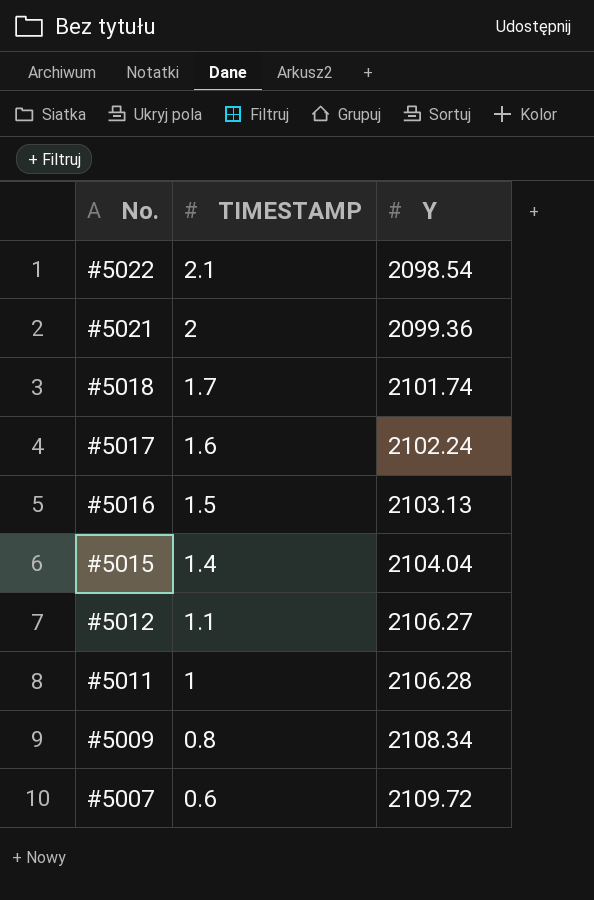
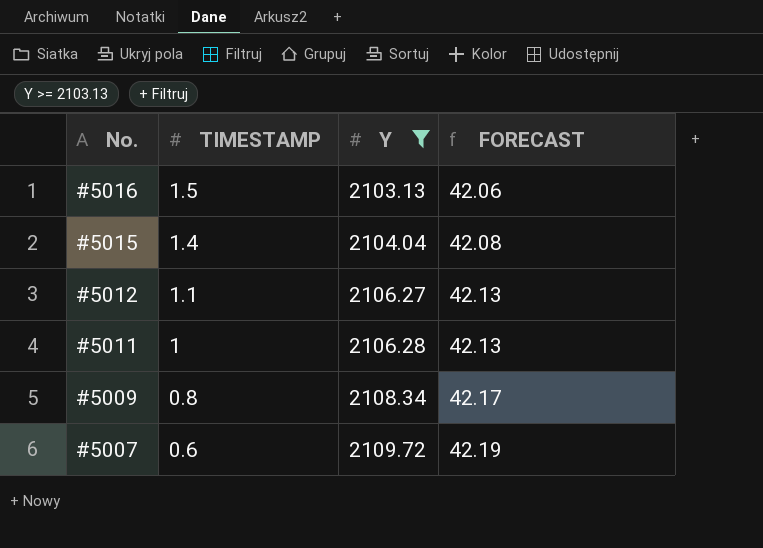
filter: none -> Y >= 2103.13
column FORECAST | formula: none -> [Y] * 0.02

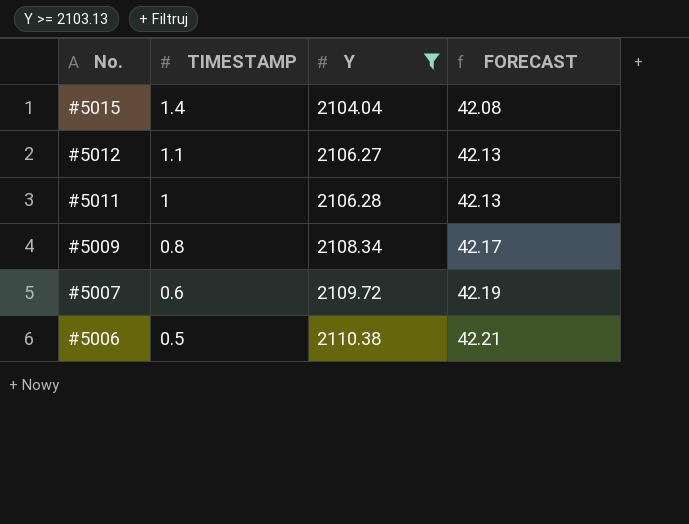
row #5016: 1.5 | 2103.13 | 42.06 -> none
row #5006: none -> 0.5 | 2110.38 | 42.21

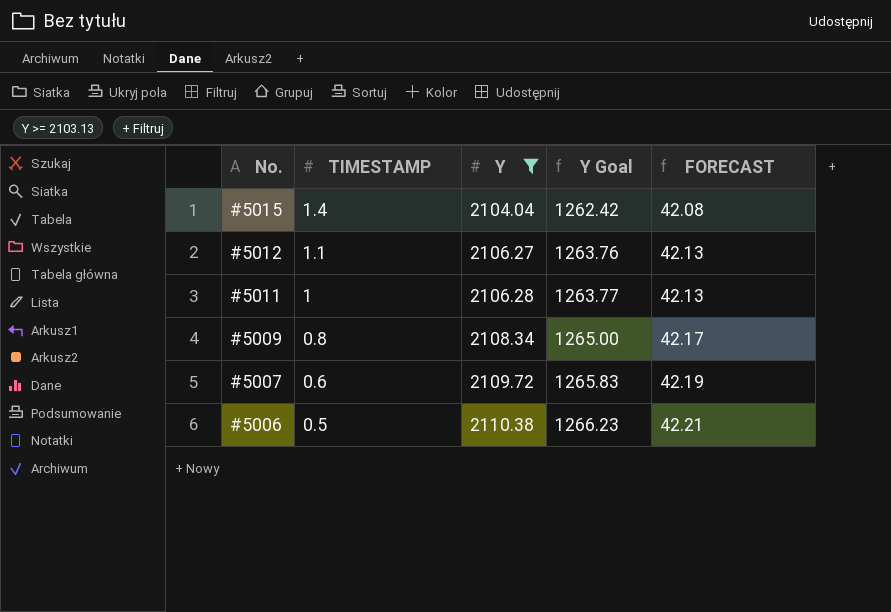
column Y Goal | formula: none -> [Y] * 0.6

